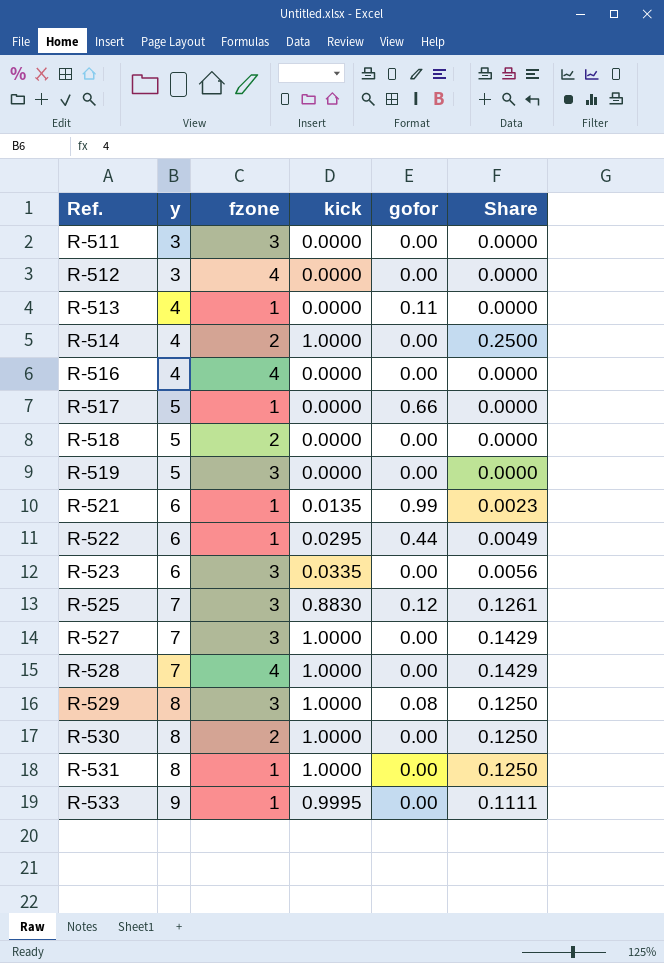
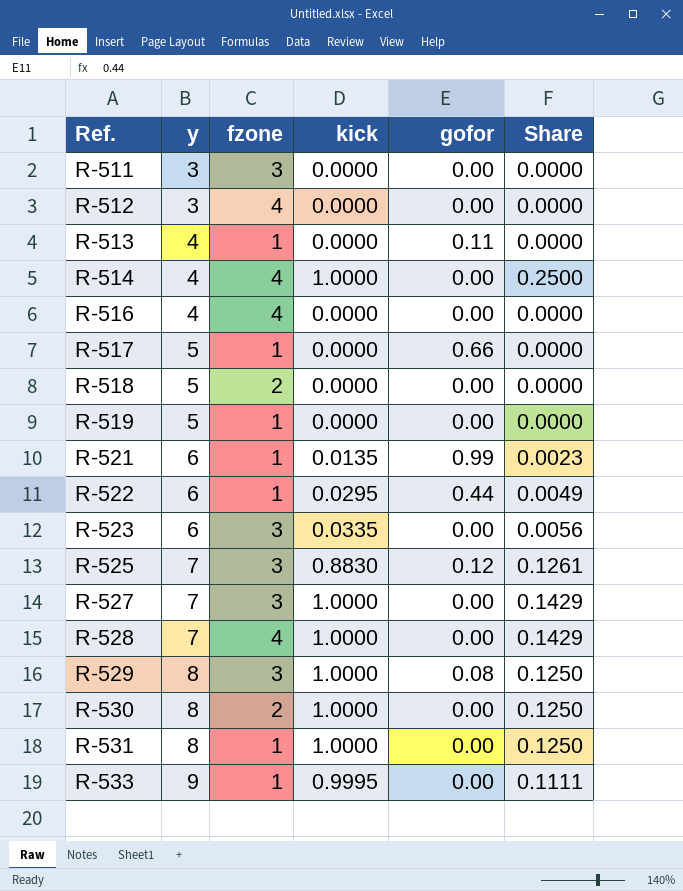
R-514 | fzone: 2 -> 4
R-519 | fzone: 3 -> 1

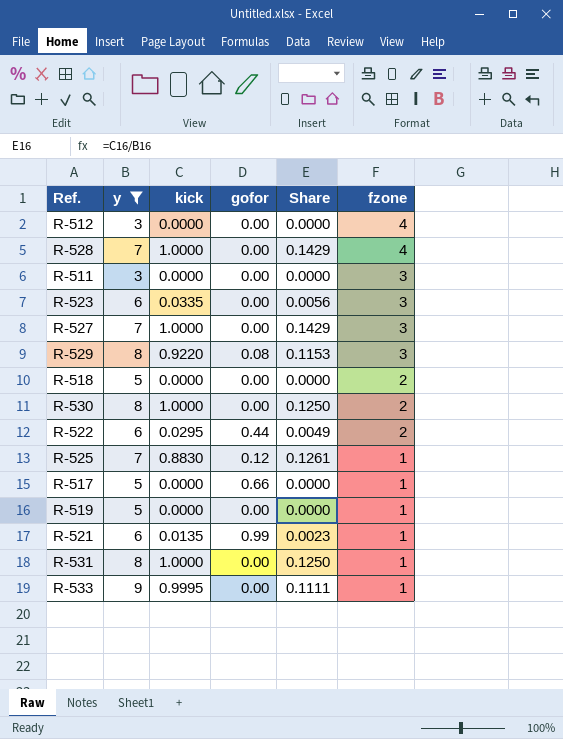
filter: none -> y != 4
row order: Ref. ascending -> fzone descending
column fzone | position: 3 -> 6
R-529 | kick: 1.0000 -> 0.9220
R-529 | Share: 0.1250 -> 0.1153
R-522 | fzone: 1 -> 2
R-525 | fzone: 3 -> 1

